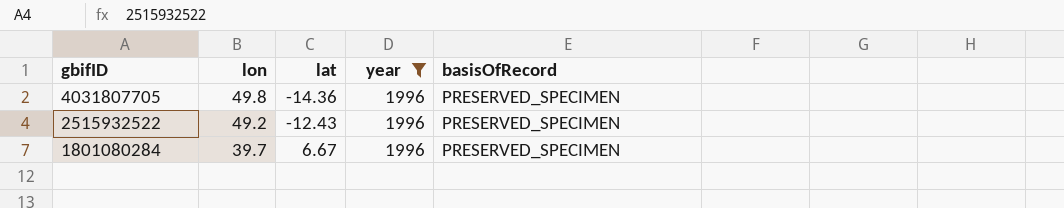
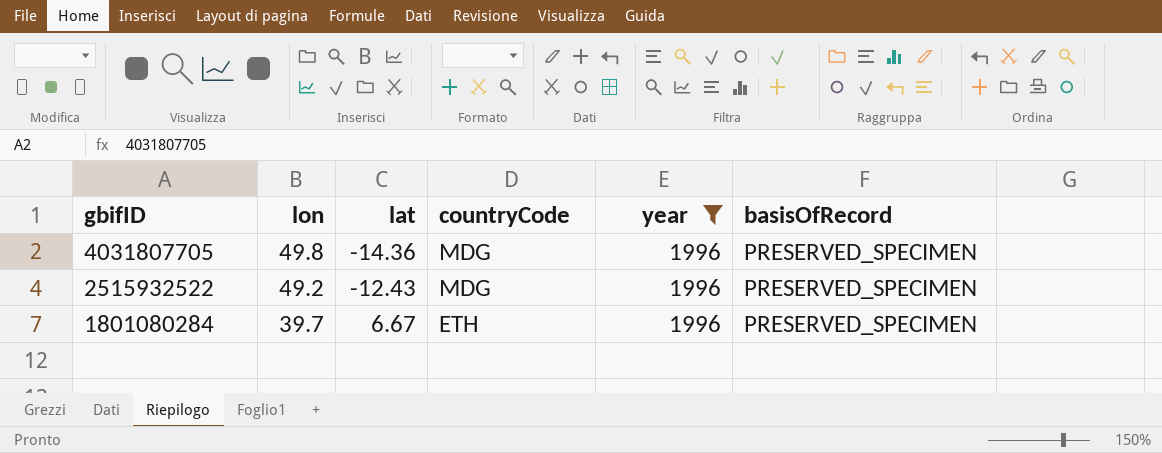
column countryCode | position: none -> 4

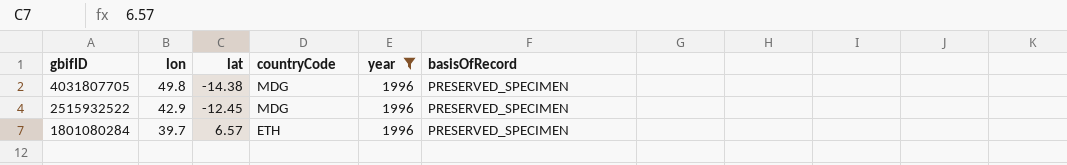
4031807705 | lat: -14.36 -> -14.38
2515932522 | lon: 49.2 -> 42.9
2515932522 | lat: -12.43 -> -12.45
1801080284 | lat: 6.67 -> 6.57

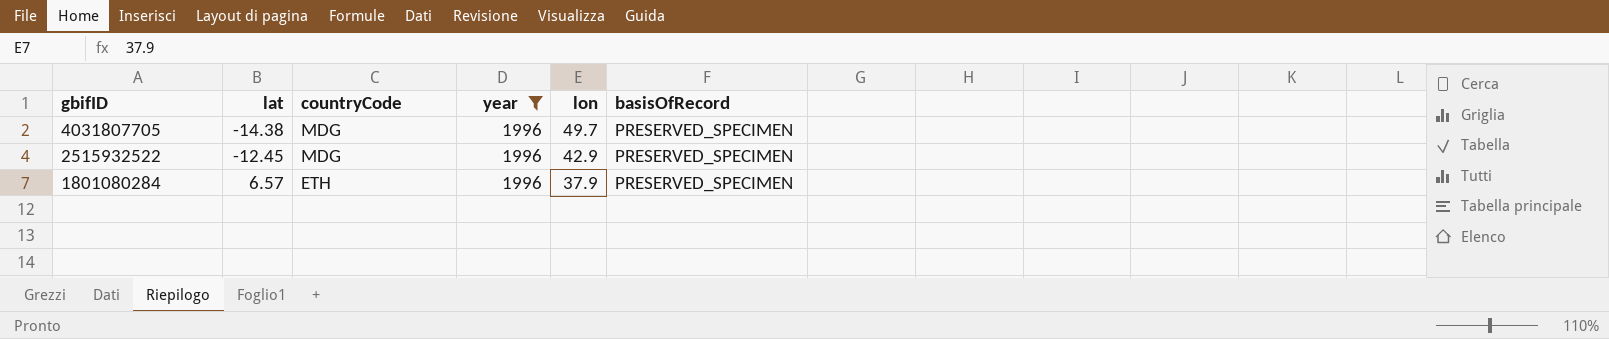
column lon | position: 2 -> 5
4031807705 | lon: 49.8 -> 49.7
1801080284 | lon: 39.7 -> 37.9

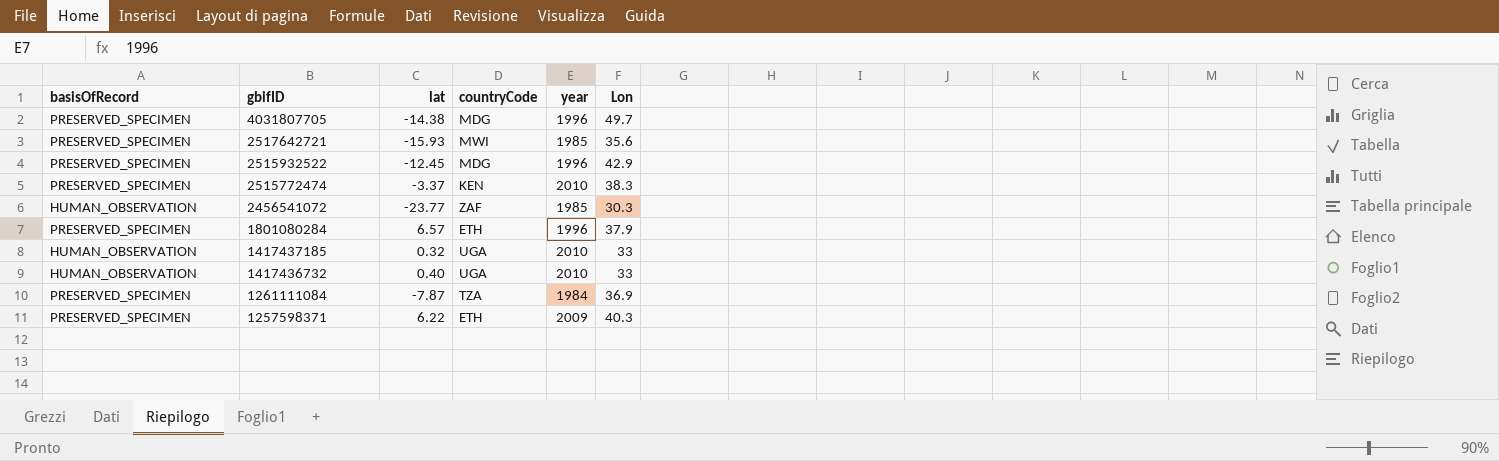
filter: year = 1996 -> none
column basisOfRecord | position: 6 -> 1
column name: lon -> Lon

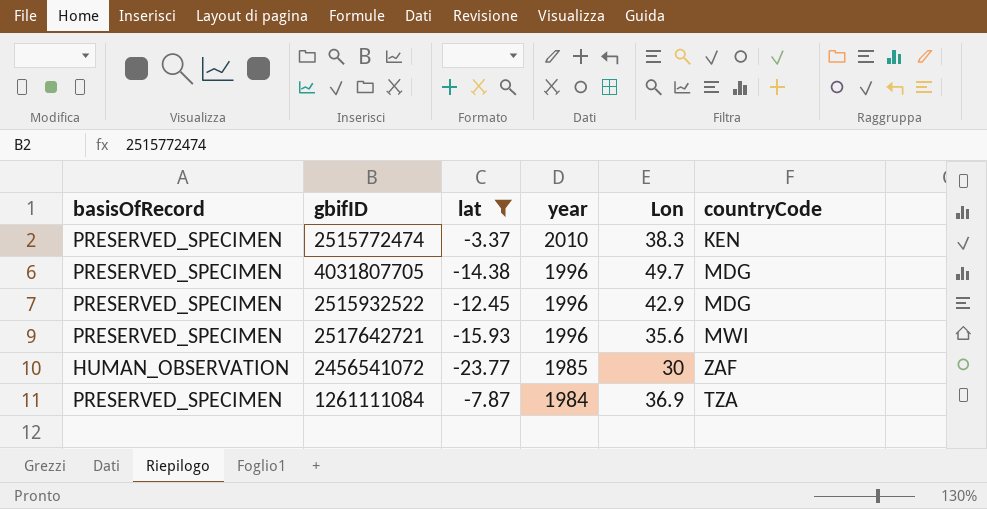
filter: none -> lat <= -3.37
row order: gbifID descending -> year descending
column countryCode | position: 4 -> 6
2517642721 | year: 1985 -> 1996
2456541072 | Lon: 30.3 -> 30

